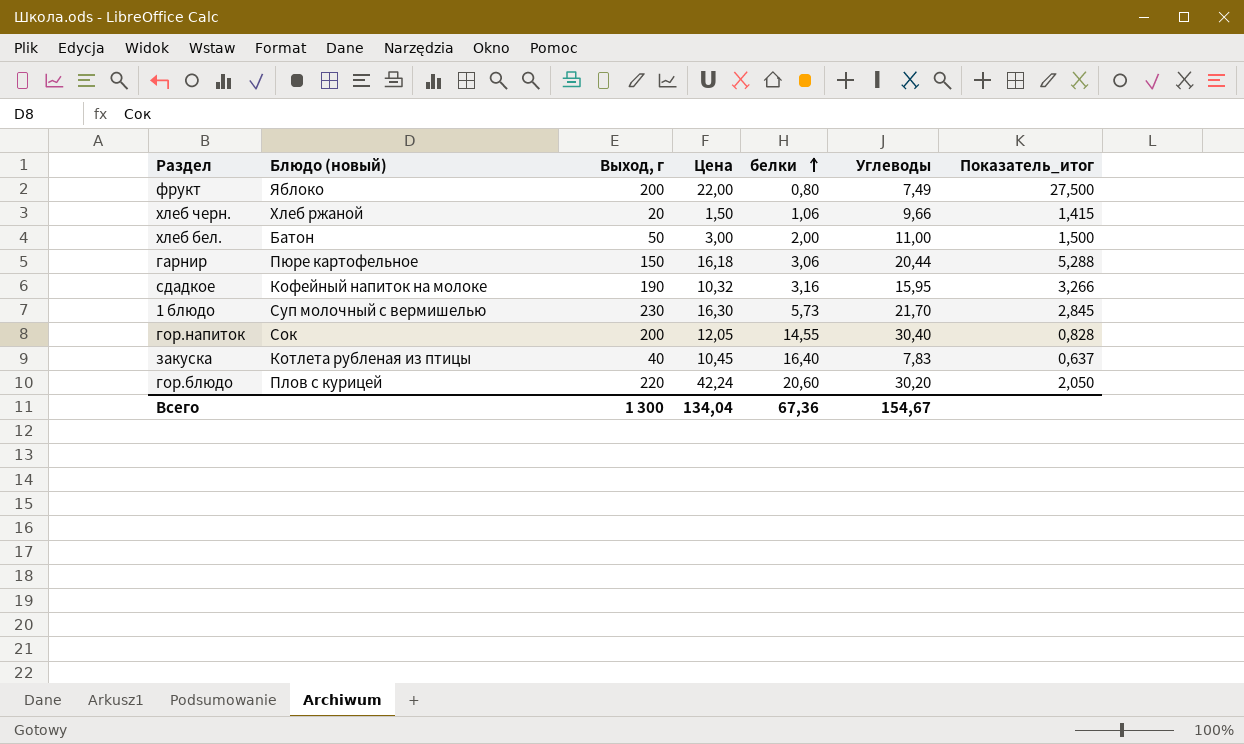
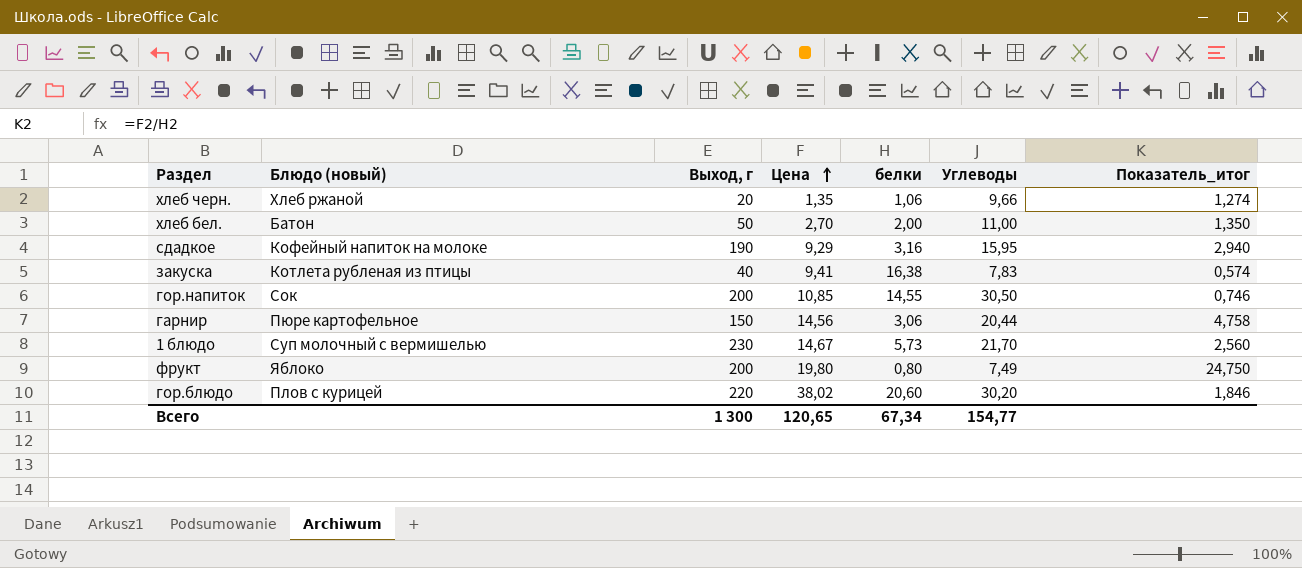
row order: белки ascending -> Цена ascending
хлеб черн. | Цена: 1,50 -> 1,35
хлеб черн. | Показатель_итог: 1,415 -> 1,274
хлеб бел. | Цена: 3,00 -> 2,70
хлеб бел. | Показатель_итог: 1,500 -> 1,350
сдадкое | Цена: 10,32 -> 9,29
сдадкое | Показатель_итог: 3,266 -> 2,940
закуска | Цена: 10,45 -> 9,41
закуска | белки: 16,40 -> 16,38
закуска | Показатель_итог: 0,637 -> 0,574
гор.напиток | Цена: 12,05 -> 10,85
гор.напиток | Углеводы: 30,40 -> 30,50
гор.напиток | Показатель_итог: 0,828 -> 0,746
гарнир | Цена: 16,18 -> 14,56
гарнир | Показатель_итог: 5,288 -> 4,758
1 блюдо | Цена: 16,30 -> 14,67
1 блюдо | Показатель_итог: 2,845 -> 2,560
фрукт | Цена: 22,00 -> 19,80
фрукт | Показатель_итог: 27,500 -> 24,750
гор.блюдо | Цена: 42,24 -> 38,02
гор.блюдо | Показатель_итог: 2,050 -> 1,846
Всего | Цена: 134,04 -> 120,65
Всего | белки: 67,36 -> 67,34
Всего | Углеводы: 154,67 -> 154,77

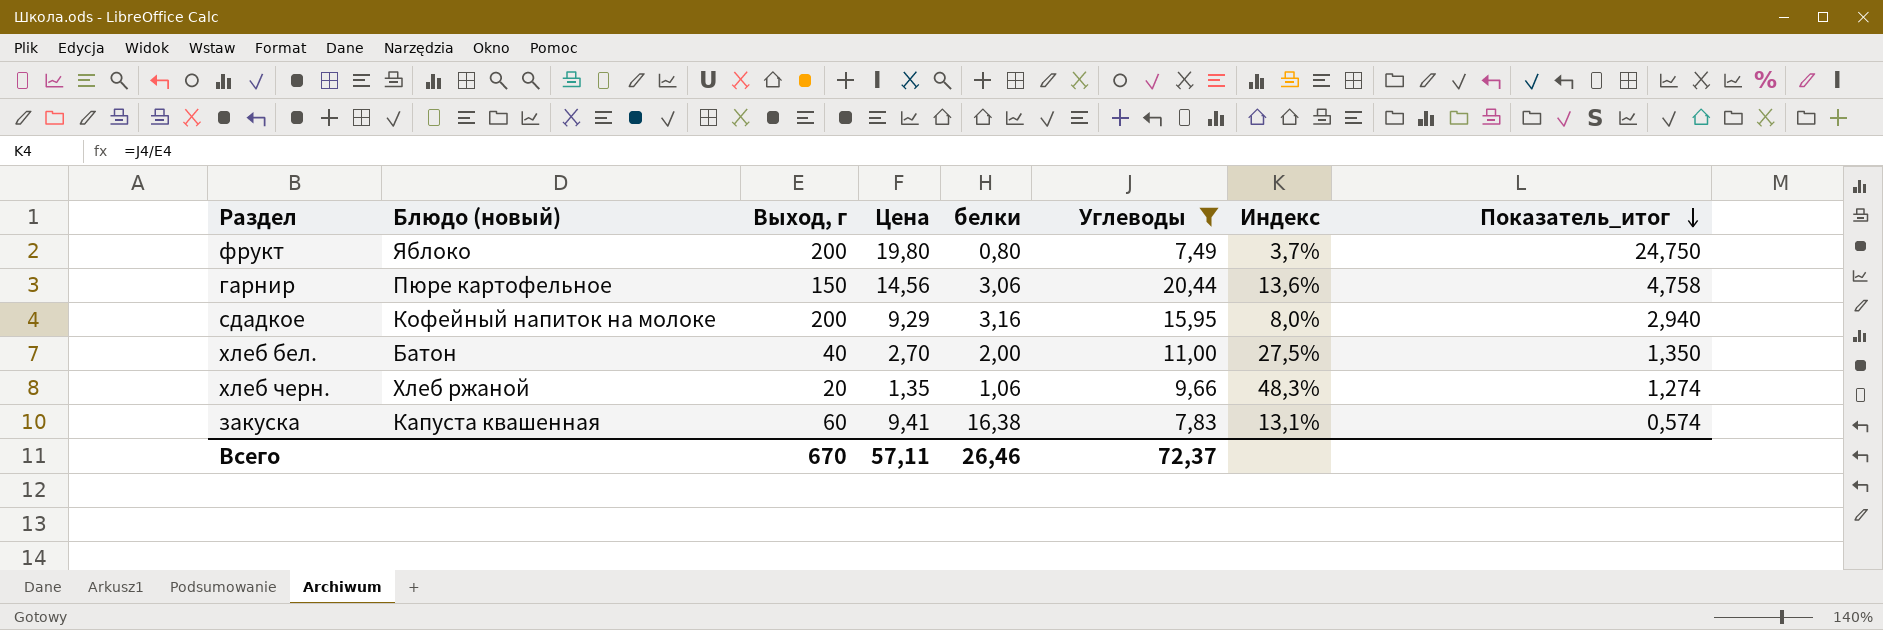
filter: none -> Углеводы <= 20,44
row order: Цена ascending -> Показатель_итог descending
column Индекс | formula: none -> [Углеводы] / [Выход, г]
сдадкое | Выход, г: 190 -> 200
хлеб бел. | Выход, г: 50 -> 40
закуска | Блюдо (новый): Котлета рубленая из птицы -> Капуста квашенная
закуска | Выход, г: 40 -> 60
Всего | Выход, г: 1 300 -> 670
Всего | Цена: 120,65 -> 57,11
Всего | белки: 67,34 -> 26,46
Всего | Углеводы: 154,77 -> 72,37

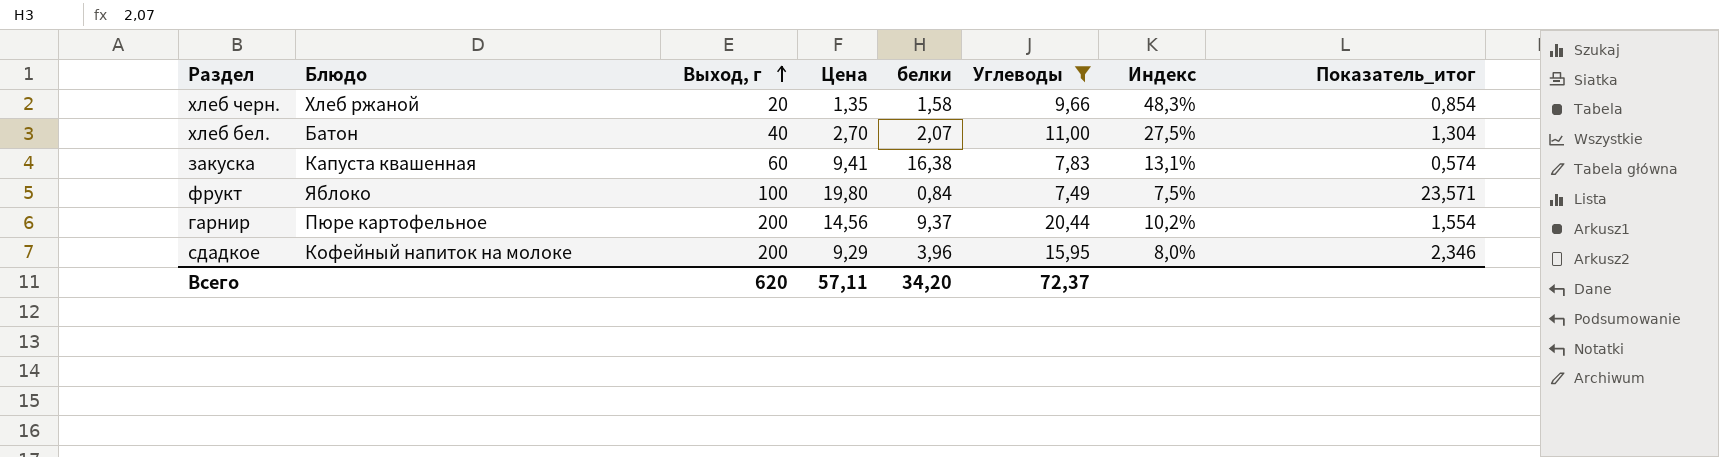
row order: Показатель_итог descending -> Выход, г ascending
column name: Блюдо (новый) -> Блюдо
хлеб черн. | белки: 1,06 -> 1,58
хлеб черн. | Показатель_итог: 1,274 -> 0,854
хлеб бел. | белки: 2,00 -> 2,07
хлеб бел. | Показатель_итог: 1,350 -> 1,304
фрукт | Выход, г: 200 -> 100
фрукт | белки: 0,80 -> 0,84
фрукт | Индекс: 3,7% -> 7,5%
фрукт | Показатель_итог: 24,750 -> 23,571
гарнир | Выход, г: 150 -> 200
гарнир | белки: 3,06 -> 9,37
гарнир | Индекс: 13,6% -> 10,2%
гарнир | Показатель_итог: 4,758 -> 1,554
сдадкое | белки: 3,16 -> 3,96
сдадкое | Показатель_итог: 2,940 -> 2,346
Всего | Выход, г: 670 -> 620
Всего | белки: 26,46 -> 34,20

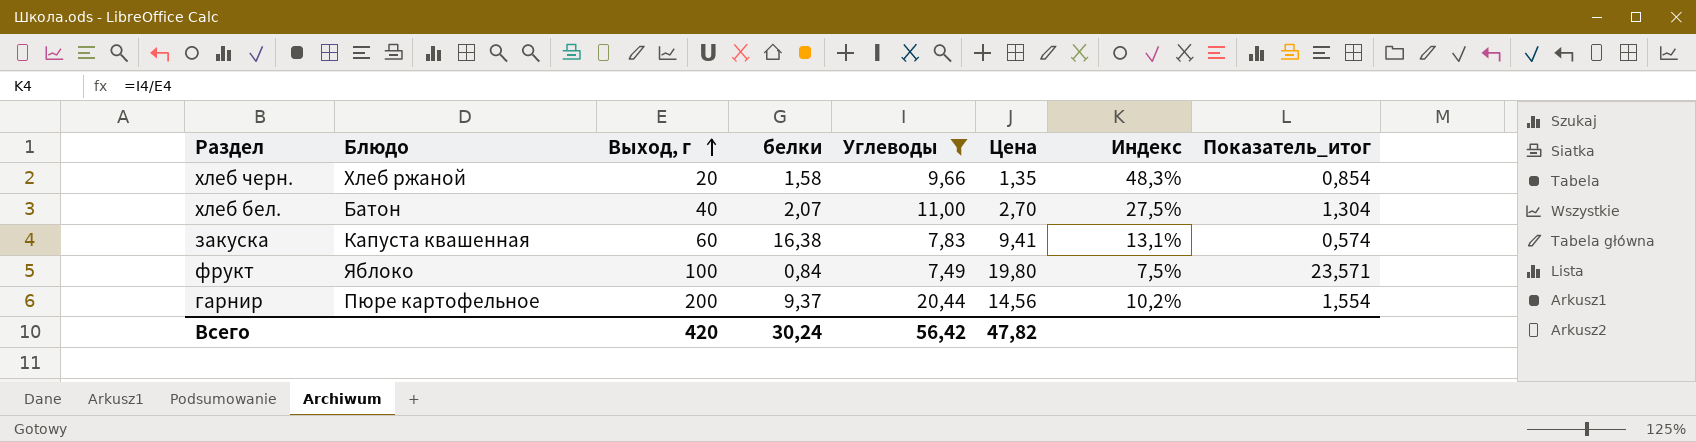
column Цена | position: 4 -> 6
row сдадкое: Кофейный напиток на молоке | 200 | 9,29 | 3,96 | 15,95 | 8,0% | 2,346 -> none
Всего | Выход, г: 620 -> 420
Всего | белки: 34,20 -> 30,24
Всего | Углеводы: 72,37 -> 56,42
Всего | Цена: 57,11 -> 47,82

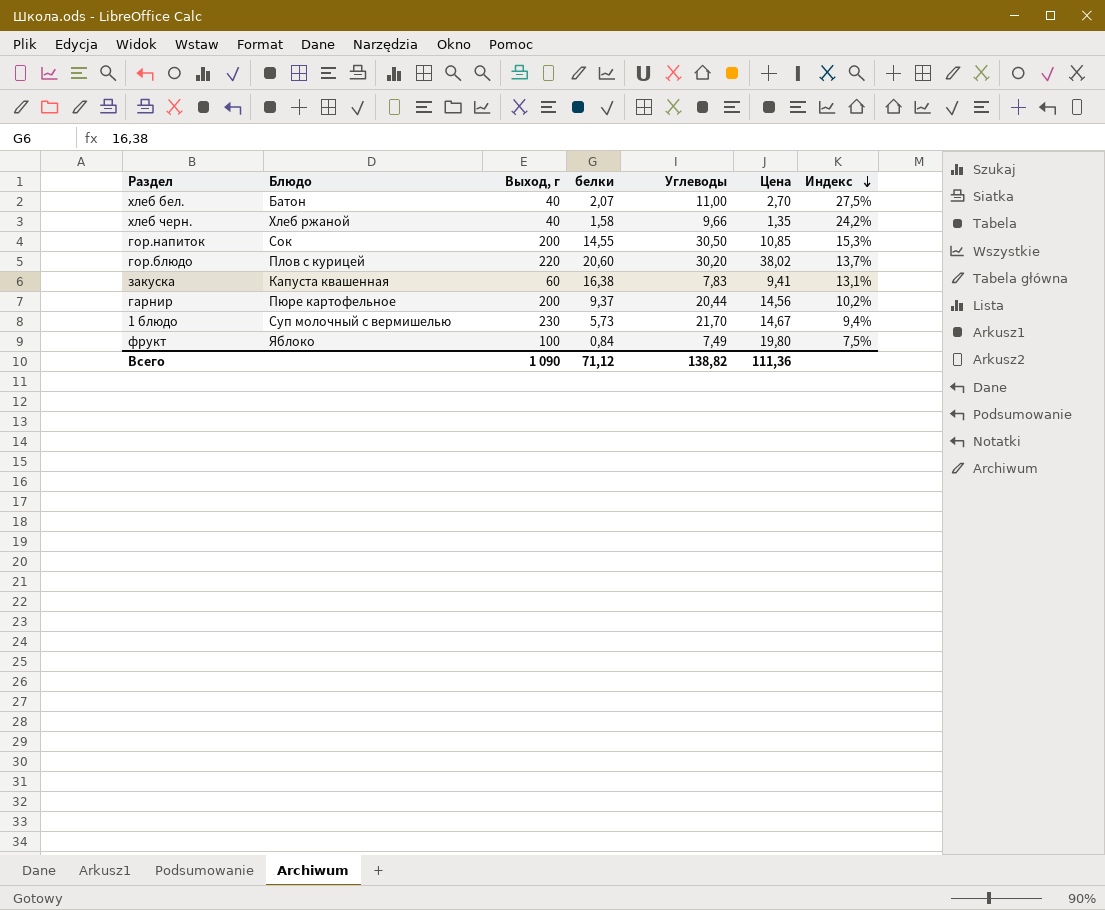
filter: Углеводы <= 20,44 -> none
row order: Выход, г ascending -> Индекс descending
column Показатель_итог | formula: [Цена] / [белки] -> none
хлеб черн. | Выход, г: 20 -> 40
хлеб черн. | Индекс: 48,3% -> 24,2%
Всего | Выход, г: 420 -> 1 090
Всего | белки: 30,24 -> 71,12
Всего | Углеводы: 56,42 -> 138,82
Всего | Цена: 47,82 -> 111,36

